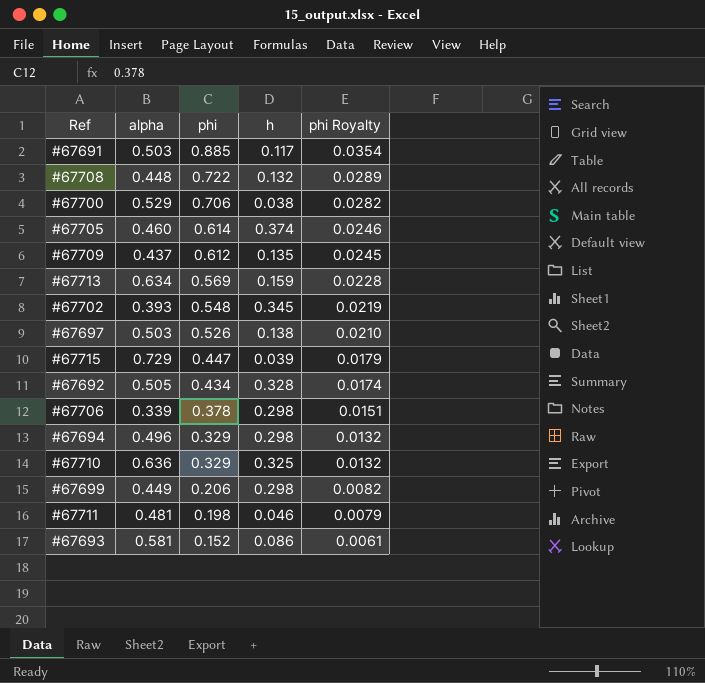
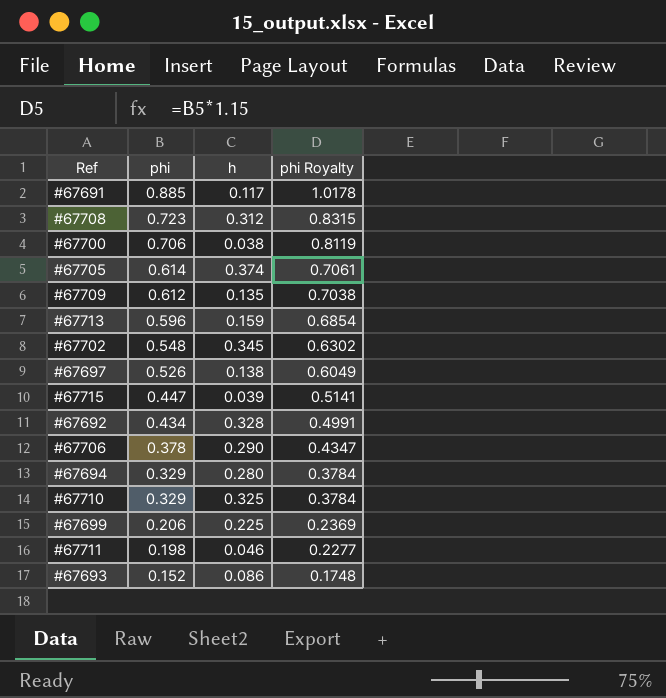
column alpha | position: 2 -> none
column phi Royalty | formula: [phi] * 0.04 -> [phi] * 1.15
#67708 | phi: 0.722 -> 0.723
#67708 | h: 0.132 -> 0.312
#67713 | phi: 0.569 -> 0.596
#67706 | h: 0.298 -> 0.290
#67694 | h: 0.298 -> 0.280
#67699 | h: 0.298 -> 0.225

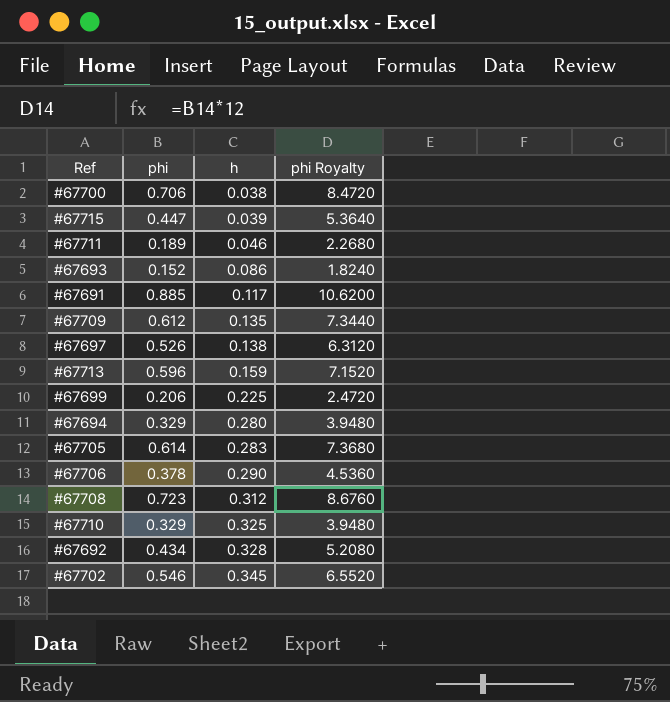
row order: phi descending -> h ascending
column phi Royalty | formula: [phi] * 1.15 -> [phi] * 12
#67711 | phi: 0.198 -> 0.189
#67705 | h: 0.374 -> 0.283
#67702 | phi: 0.548 -> 0.546

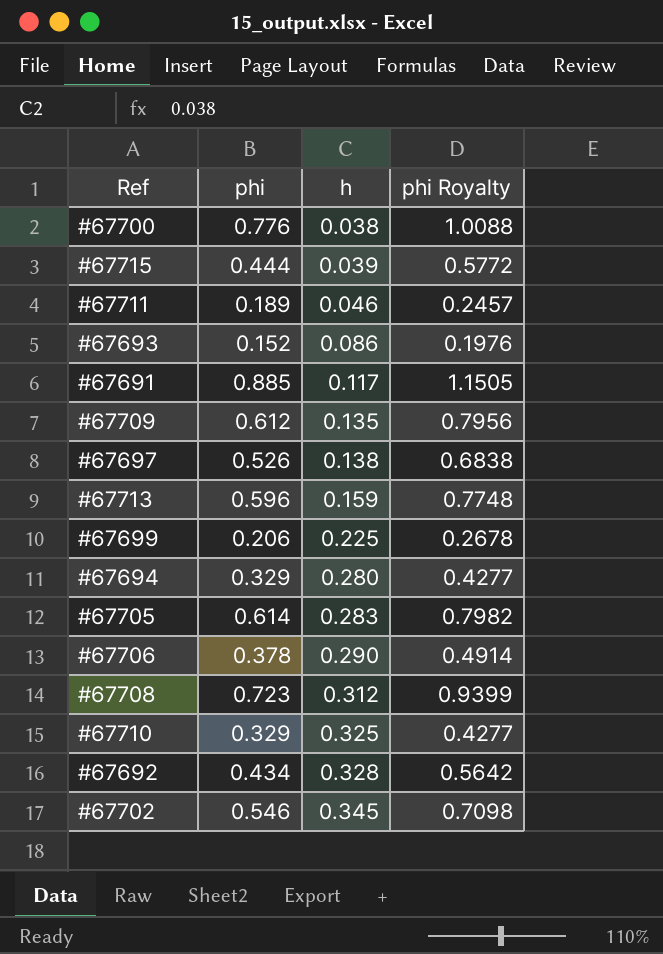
column phi Royalty | formula: [phi] * 12 -> [phi] * 1.3
#67700 | phi: 0.706 -> 0.776
#67715 | phi: 0.447 -> 0.444

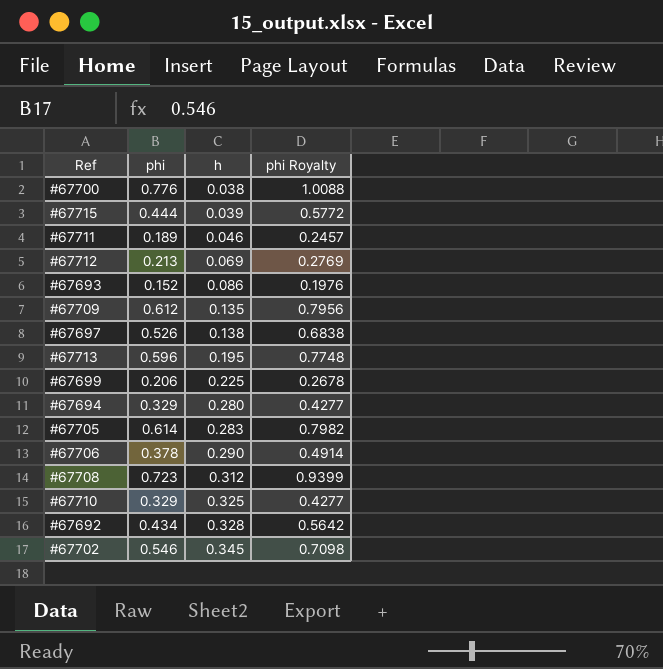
row #67691: 0.885 | 0.117 | 1.1505 -> none
row #67712: none -> 0.213 | 0.069 | 0.2769
#67713 | h: 0.159 -> 0.195

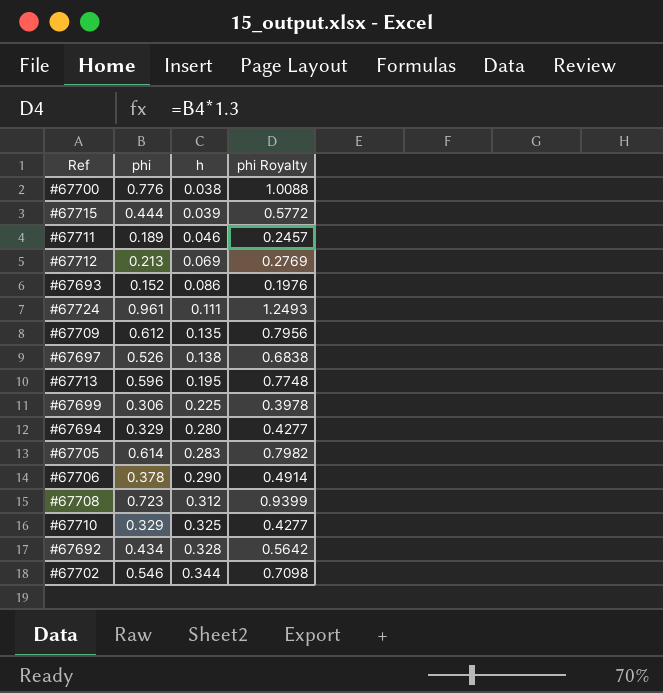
row #67724: none -> 0.961 | 0.111 | 1.2493
#67699 | phi: 0.206 -> 0.306
#67699 | phi Royalty: 0.2678 -> 0.3978
#67702 | h: 0.345 -> 0.344

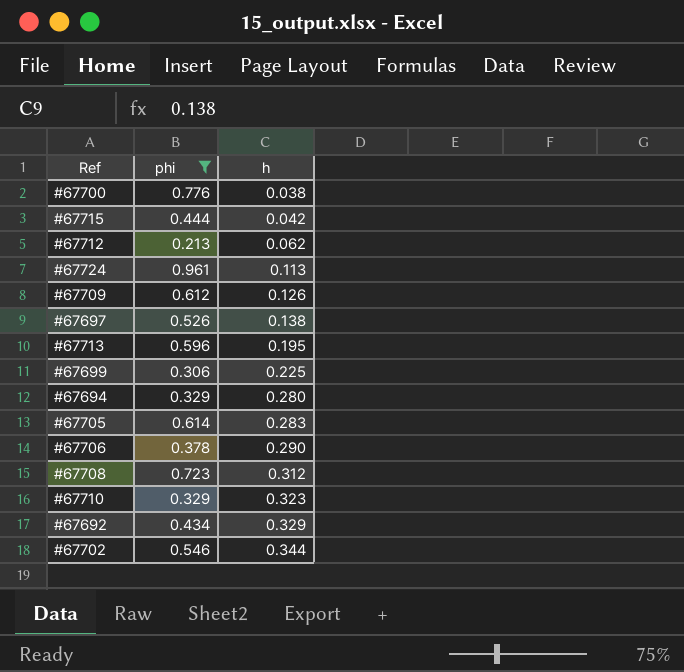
filter: none -> phi >= 0.213
column phi Royalty | formula: [phi] * 1.3 -> none
#67715 | h: 0.039 -> 0.042
#67712 | h: 0.069 -> 0.062
#67724 | h: 0.111 -> 0.113
#67709 | h: 0.135 -> 0.126
#67710 | h: 0.325 -> 0.323
#67692 | h: 0.328 -> 0.329

